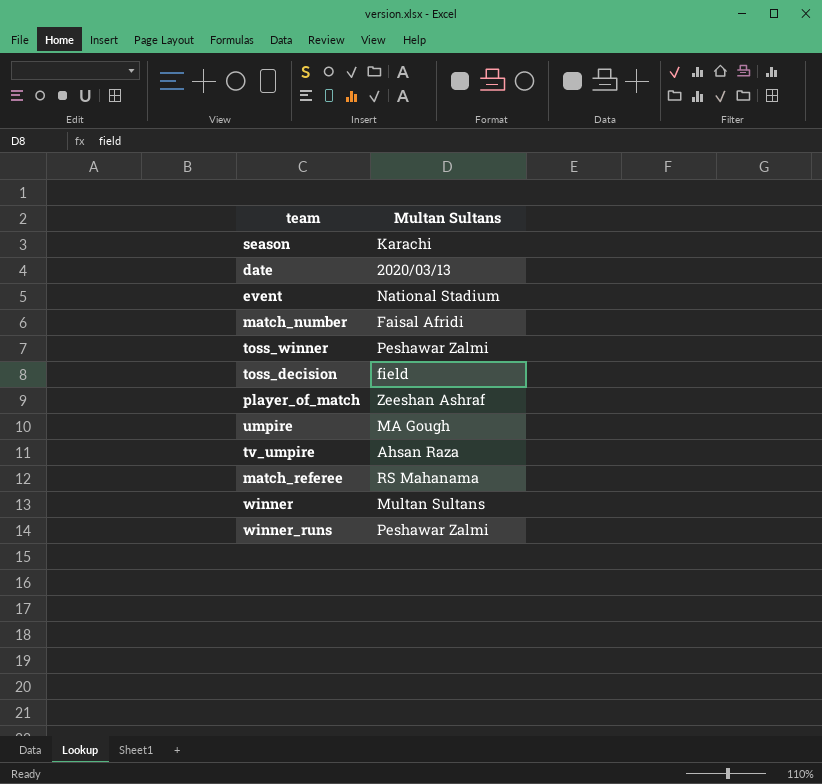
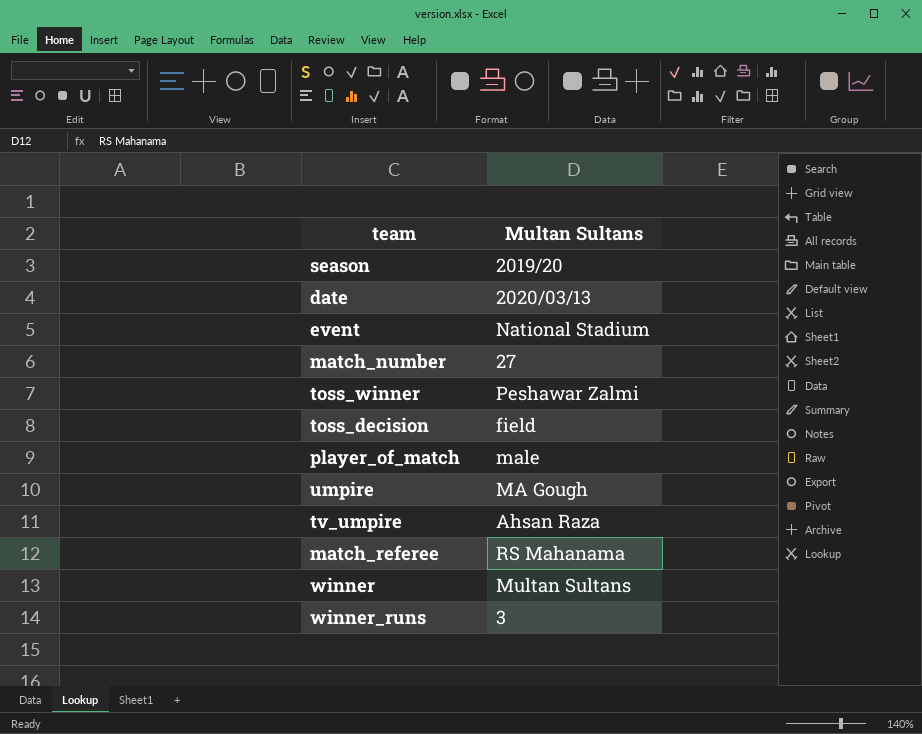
season | Multan Sultans: Karachi -> 2019/20
match_number | Multan Sultans: Faisal Afridi -> 27
player_of_match | Multan Sultans: Zeeshan Ashraf -> male
winner_runs | Multan Sultans: Peshawar Zalmi -> 3

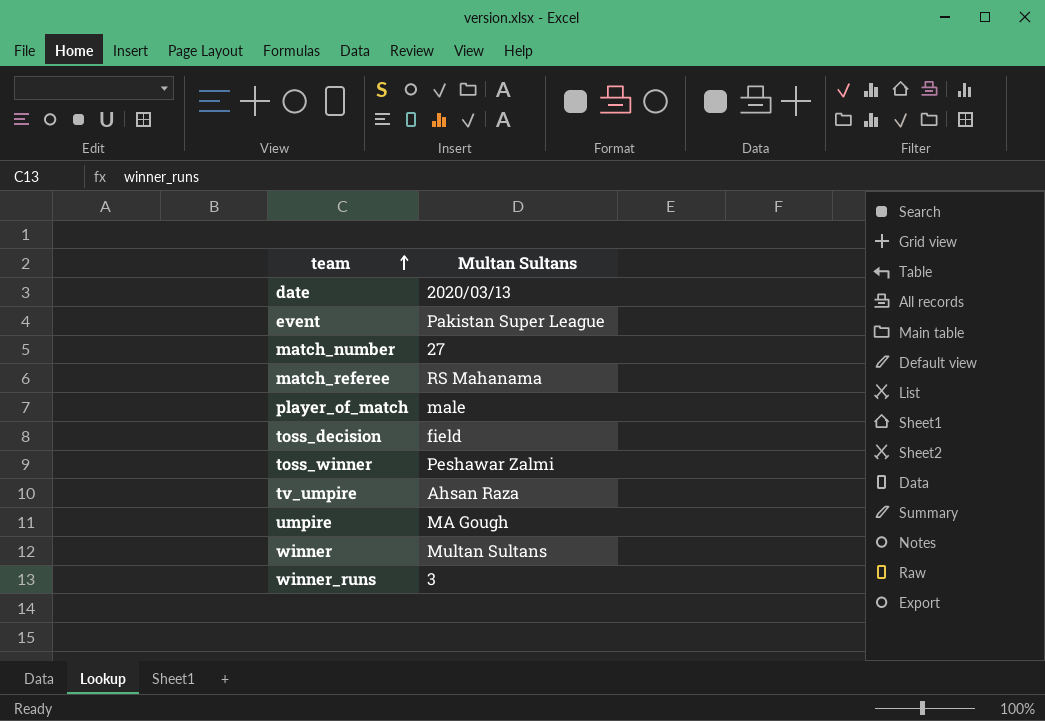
row order: none -> team ascending
row season: 2019/20 -> none
event | Multan Sultans: National Stadium -> Pakistan Super League

